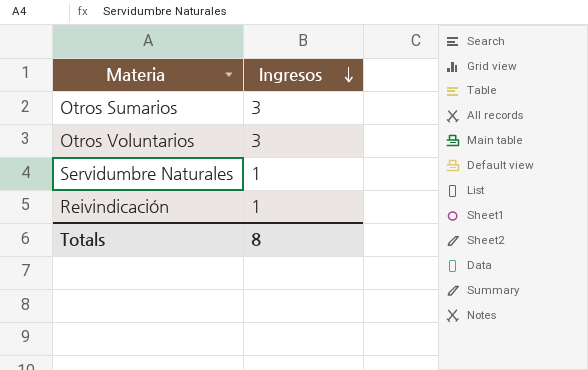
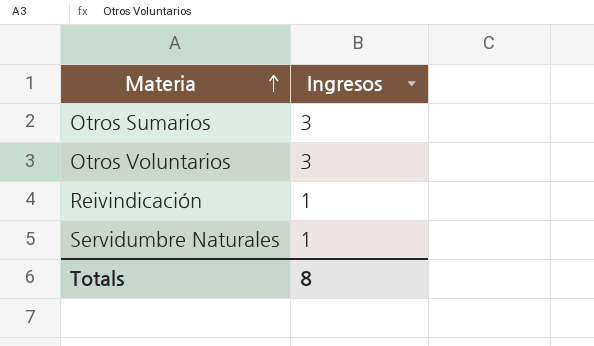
row order: Ingresos descending -> Materia ascending

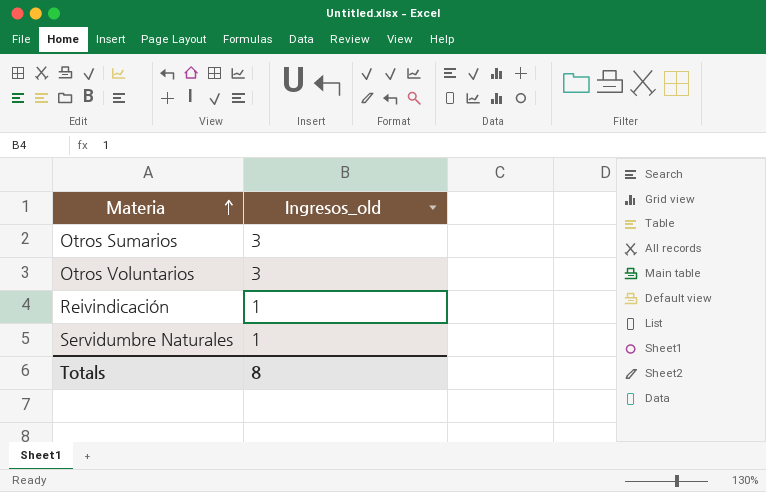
column name: Ingresos -> Ingresos_old

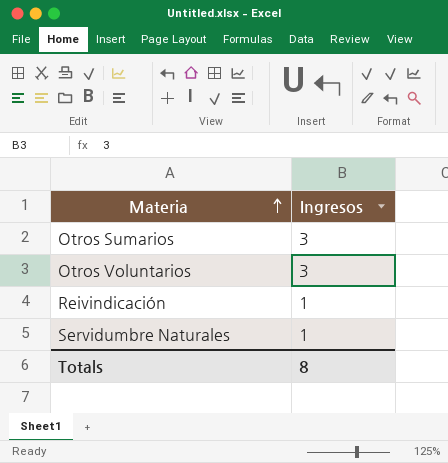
column name: Ingresos_old -> Ingresos

